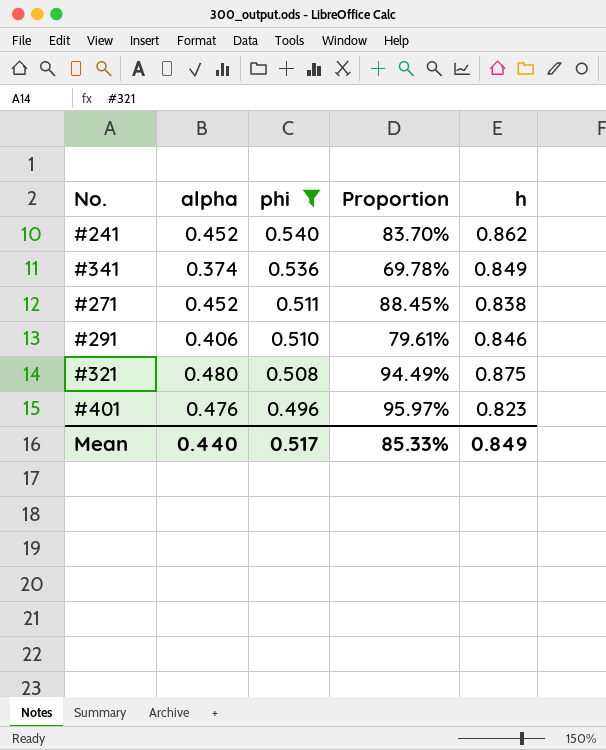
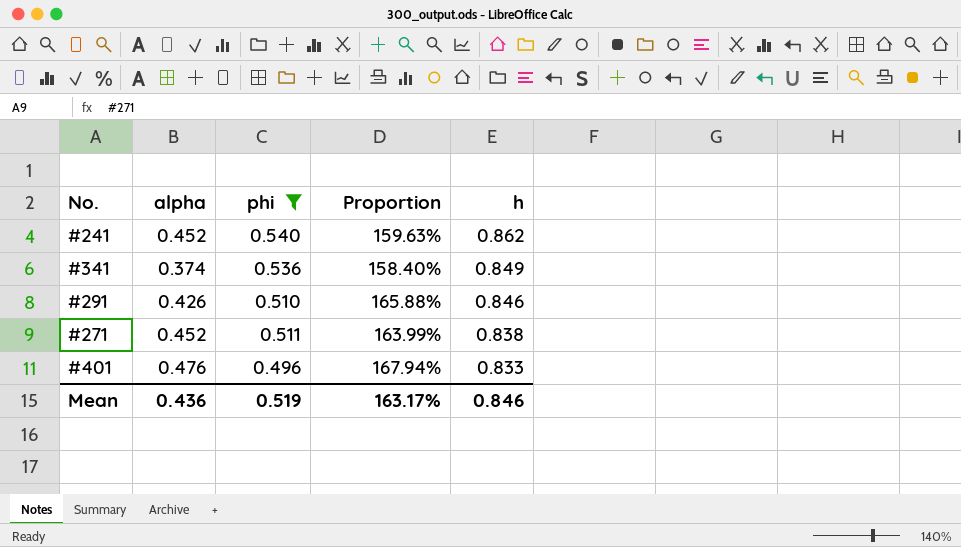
row order: phi descending -> h descending
column Proportion | formula: [alpha] / [phi] -> [h] / [phi]
row #321: 0.480 | 0.508 | 94.49% | 0.875 -> none
#291 | alpha: 0.406 -> 0.426
#401 | h: 0.823 -> 0.833
Mean | alpha: 0.440 -> 0.436
Mean | phi: 0.517 -> 0.519
Mean | Proportion: 85.33% -> 163.17%
Mean | h: 0.849 -> 0.846

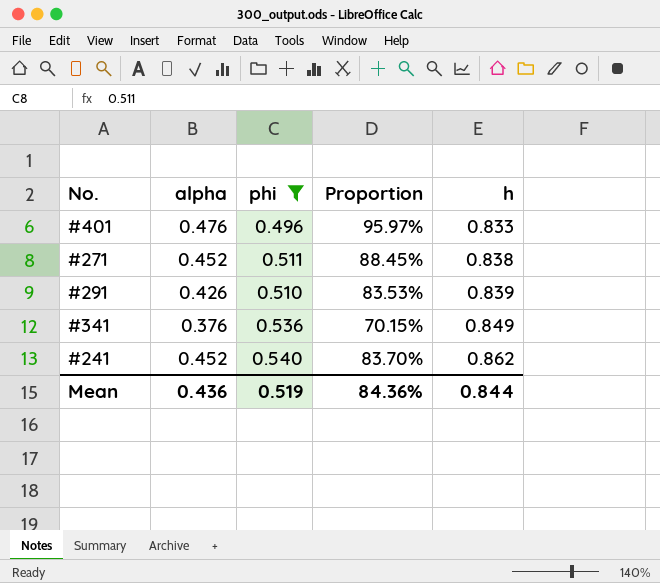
row order: h descending -> h ascending
column Proportion | formula: [h] / [phi] -> [alpha] / [phi]
#291 | h: 0.846 -> 0.839
#341 | alpha: 0.374 -> 0.376
Mean | Proportion: 163.17% -> 84.36%
Mean | h: 0.846 -> 0.844

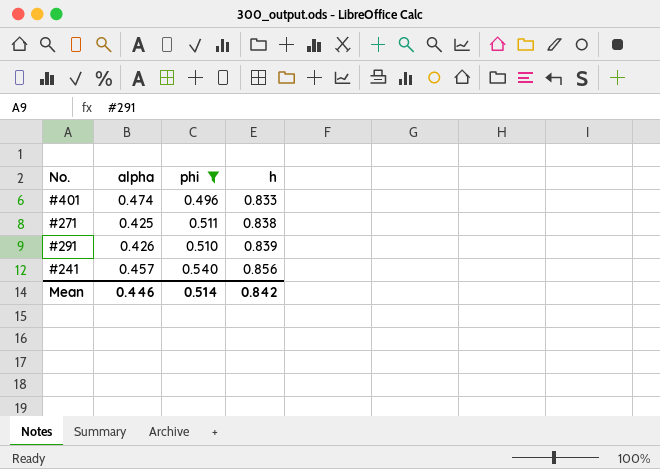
column Proportion | formula: [alpha] / [phi] -> none
row #341: 0.376 | 0.536 | 70.15% | 0.849 -> none
#401 | alpha: 0.476 -> 0.474
#271 | alpha: 0.452 -> 0.425
#241 | alpha: 0.452 -> 0.457
#241 | h: 0.862 -> 0.856
Mean | alpha: 0.436 -> 0.446
Mean | phi: 0.519 -> 0.514
Mean | h: 0.844 -> 0.842

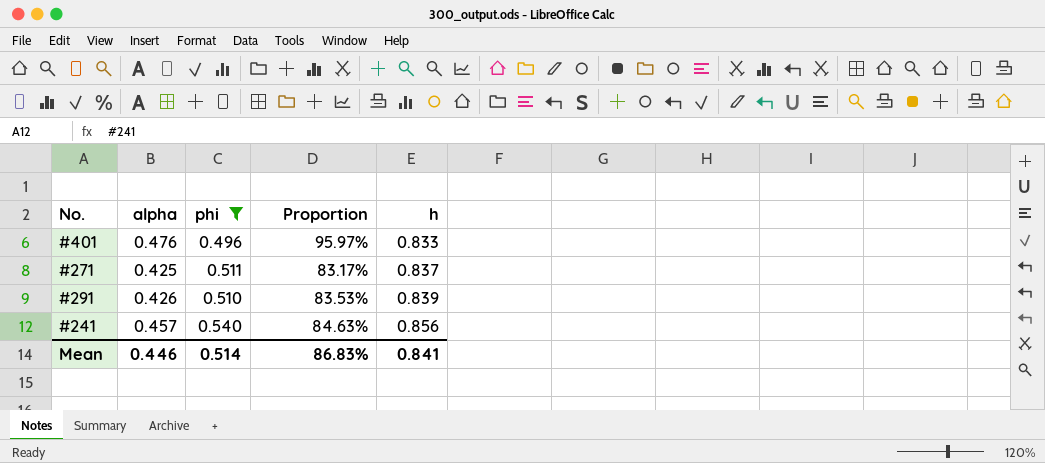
column Proportion | formula: none -> [alpha] / [phi]
#401 | alpha: 0.474 -> 0.476
#271 | h: 0.838 -> 0.837
Mean | h: 0.842 -> 0.841

